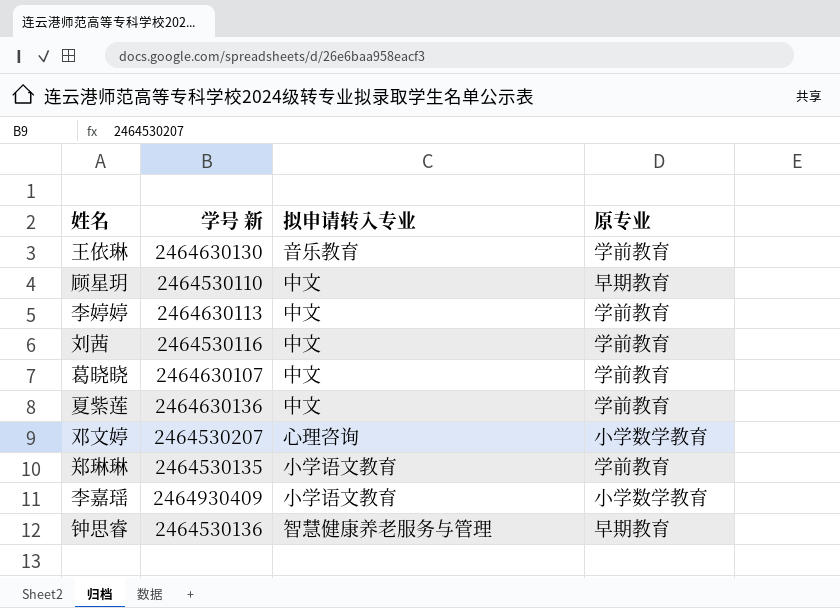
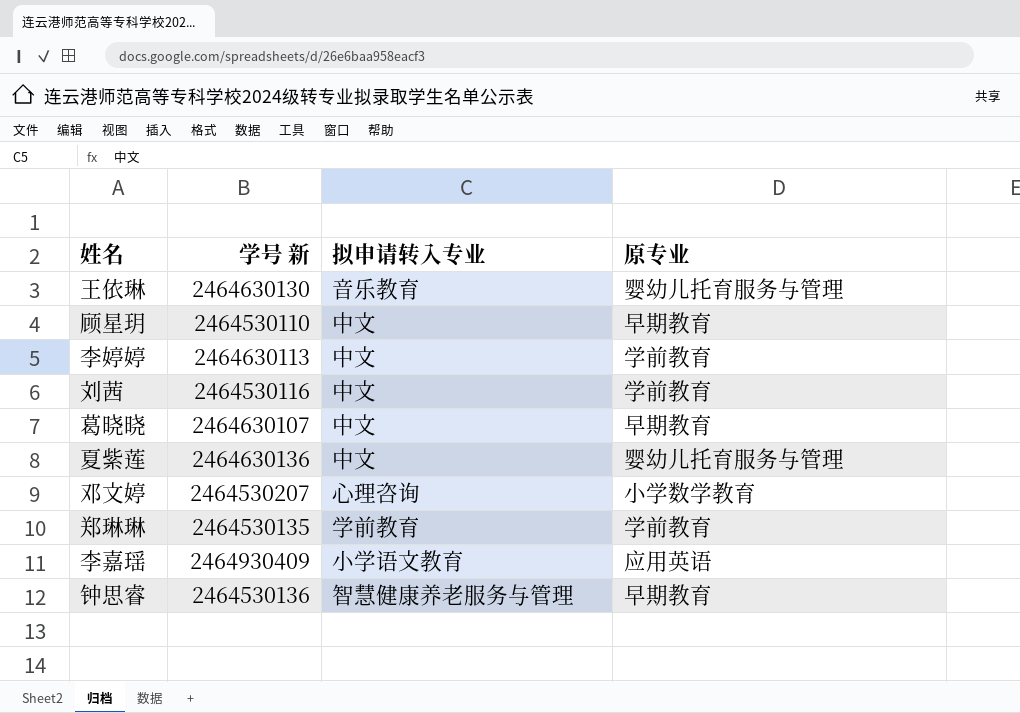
王依琳 | 原专业: 学前教育 -> 婴幼儿托育服务与管理
葛晓晓 | 原专业: 学前教育 -> 早期教育
夏紫莲 | 原专业: 学前教育 -> 婴幼儿托育服务与管理
郑琳琳 | 拟申请转入专业: 小学语文教育 -> 学前教育
李嘉瑶 | 原专业: 小学数学教育 -> 应用英语

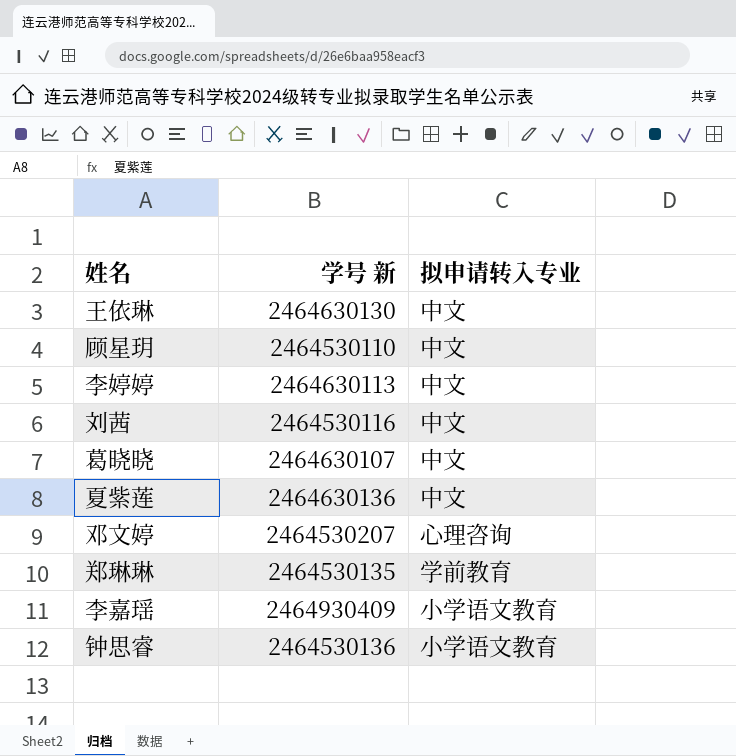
column 原专业 | position: 4 -> none
王依琳 | 拟申请转入专业: 音乐教育 -> 中文
钟思睿 | 拟申请转入专业: 智慧健康养老服务与管理 -> 小学语文教育

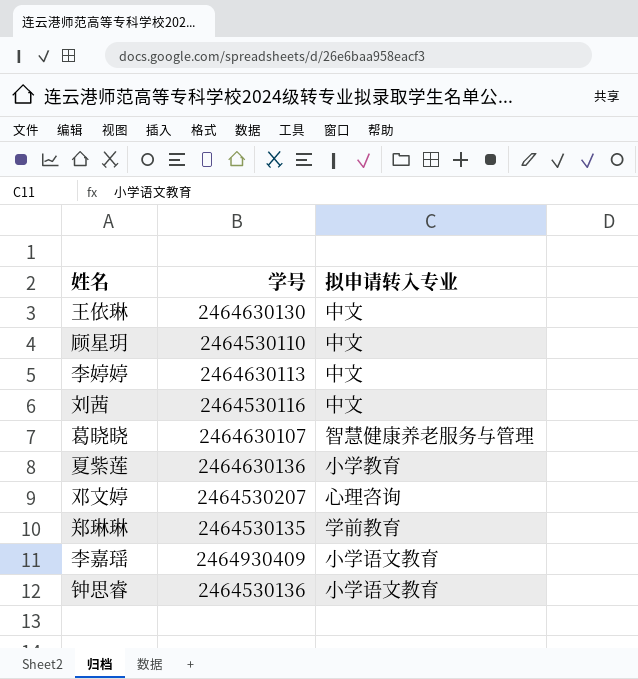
column name: 学号 新 -> 学号
葛晓晓 | 拟申请转入专业: 中文 -> 智慧健康养老服务与管理
夏紫莲 | 拟申请转入专业: 中文 -> 小学教育

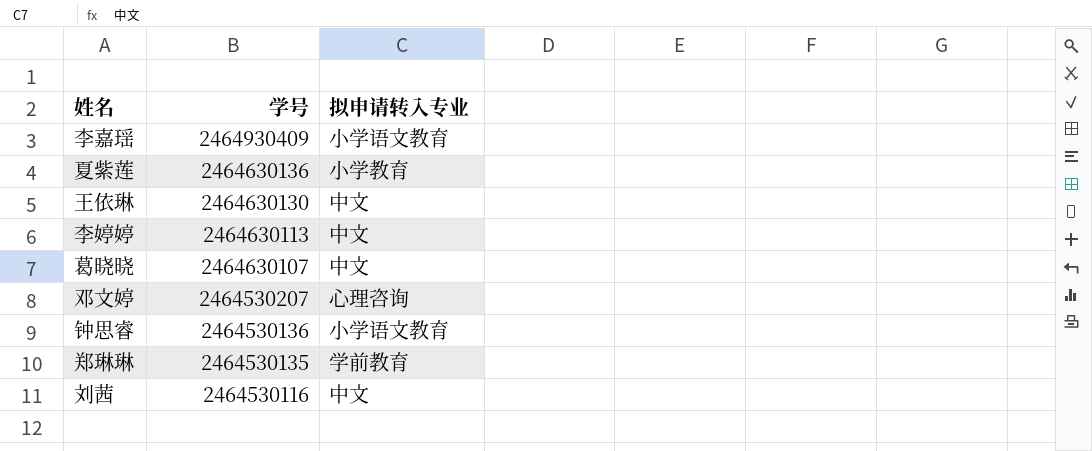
row order: none -> 学号 descending
row 顾星玥: 2464530110 | 中文 -> none
葛晓晓 | 拟申请转入专业: 智慧健康养老服务与管理 -> 中文

